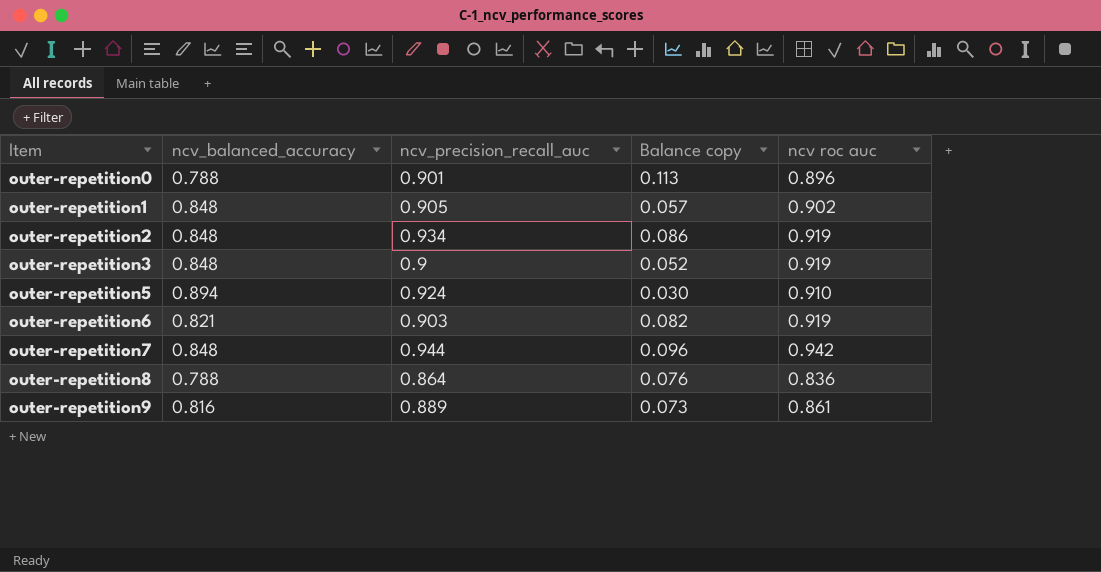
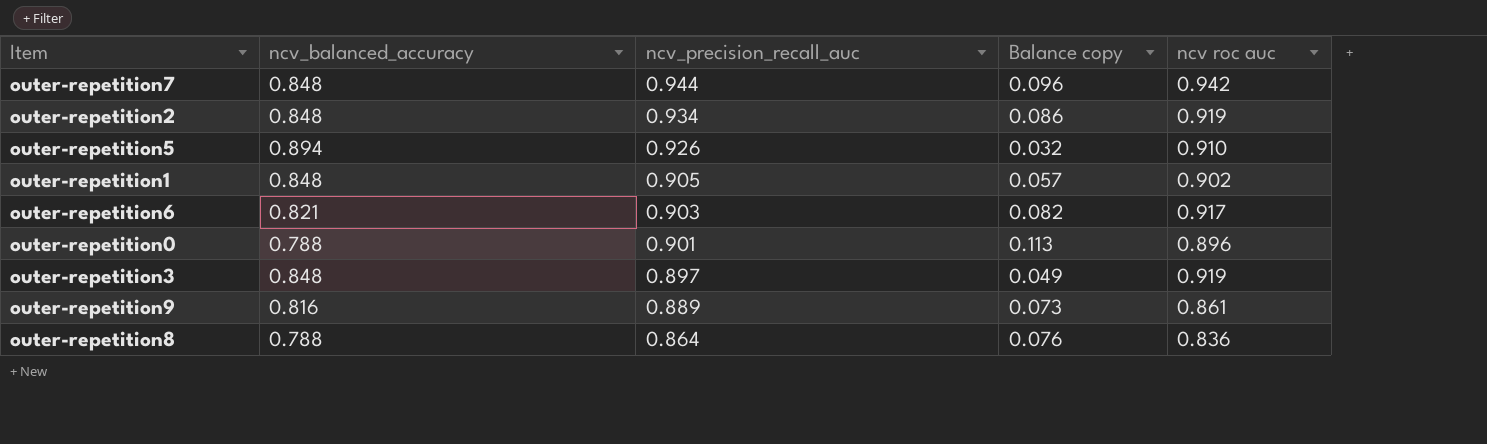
row order: Item ascending -> ncv_precision_recall_auc descending
outer-repetition5 | ncv_precision_recall_auc: 0.924 -> 0.926
outer-repetition5 | Balance copy: 0.030 -> 0.032
outer-repetition6 | ncv roc auc: 0.919 -> 0.917
outer-repetition3 | ncv_precision_recall_auc: 0.9 -> 0.897
outer-repetition3 | Balance copy: 0.052 -> 0.049

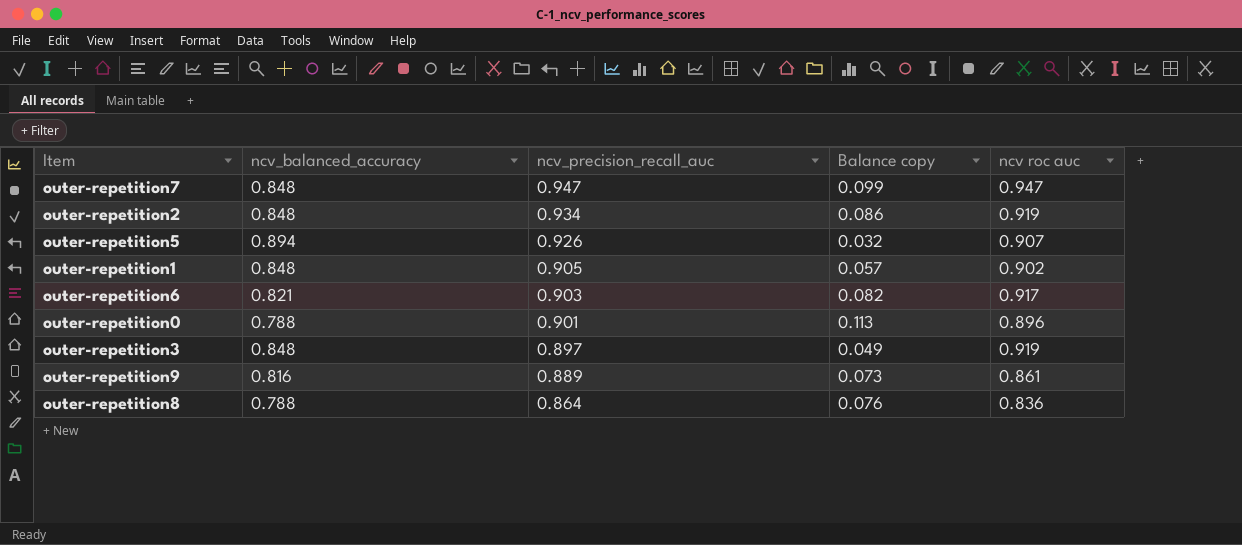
outer-repetition7 | ncv_precision_recall_auc: 0.944 -> 0.947
outer-repetition7 | Balance copy: 0.096 -> 0.099
outer-repetition7 | ncv roc auc: 0.942 -> 0.947
outer-repetition5 | ncv roc auc: 0.910 -> 0.907

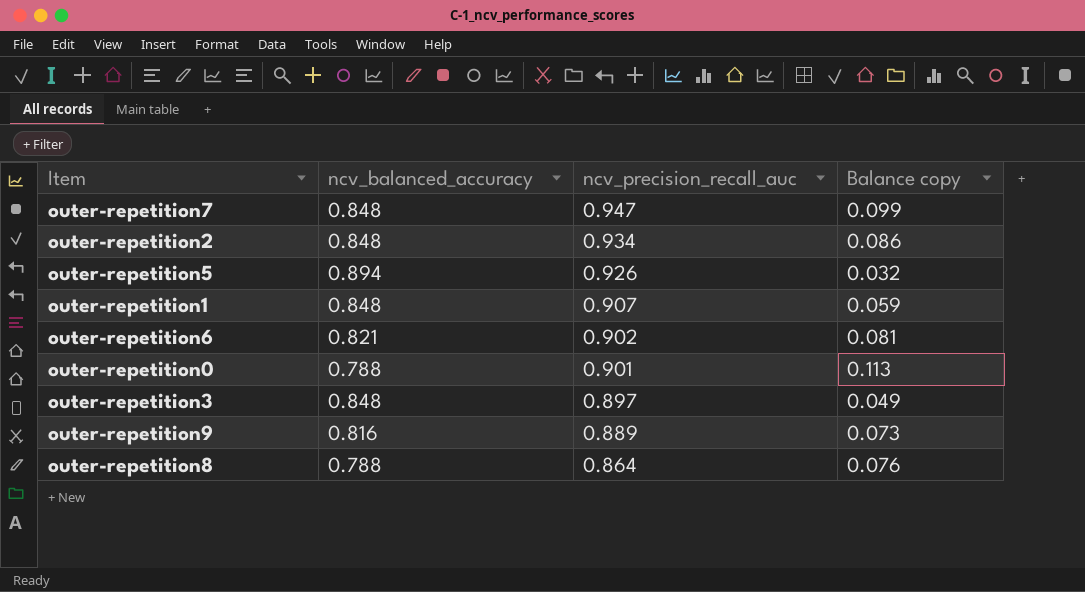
column ncv roc auc | position: 5 -> none
outer-repetition1 | ncv_precision_recall_auc: 0.905 -> 0.907
outer-repetition1 | Balance copy: 0.057 -> 0.059
outer-repetition6 | ncv_precision_recall_auc: 0.903 -> 0.902
outer-repetition6 | Balance copy: 0.082 -> 0.081

